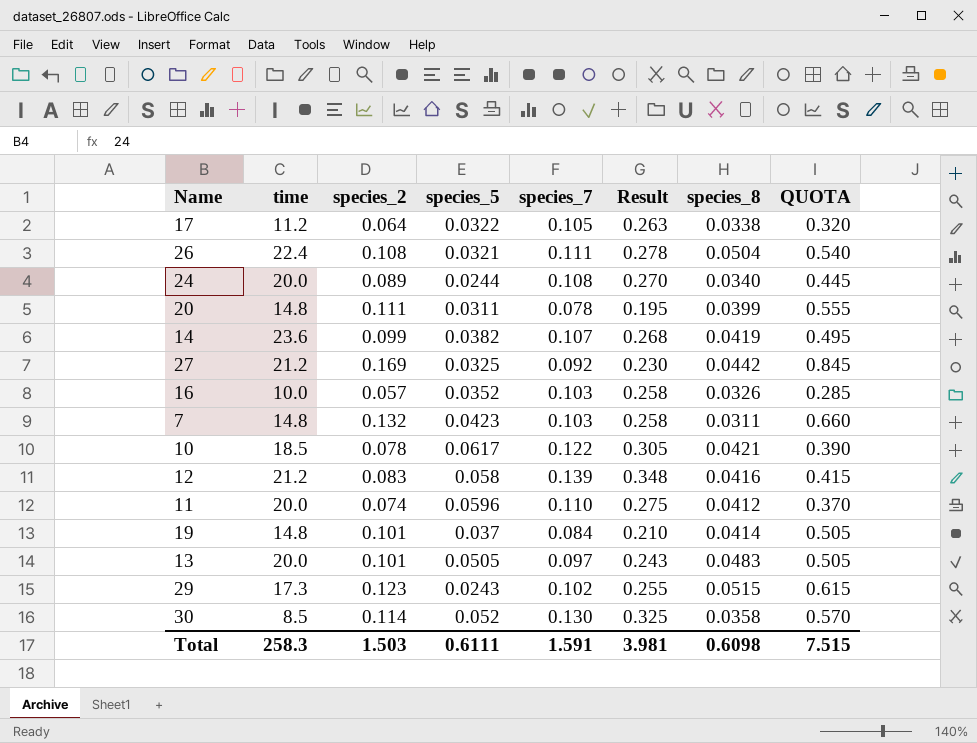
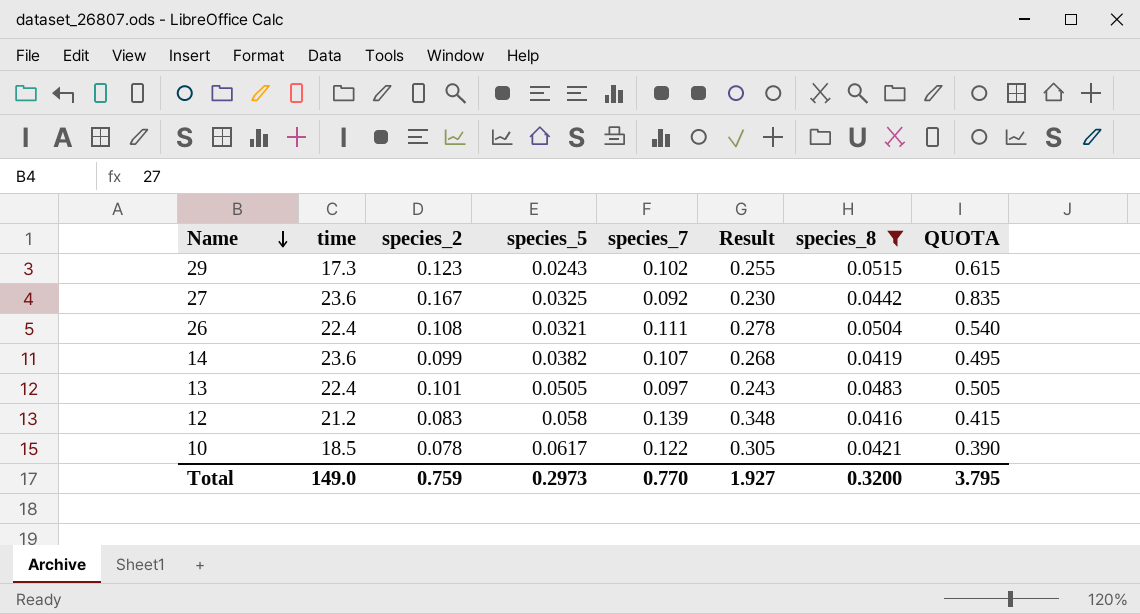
filter: none -> species_8 >= 0.0416
row order: none -> Name descending
27 | time: 21.2 -> 23.6
27 | species_2: 0.169 -> 0.167
27 | QUOTA: 0.845 -> 0.835
13 | time: 20.0 -> 22.4
Total | time: 258.3 -> 149.0
Total | species_2: 1.503 -> 0.759
Total | species_5: 0.6111 -> 0.2973
Total | species_7: 1.591 -> 0.770
Total | Result: 3.981 -> 1.927
Total | species_8: 0.6098 -> 0.3200
Total | QUOTA: 7.515 -> 3.795

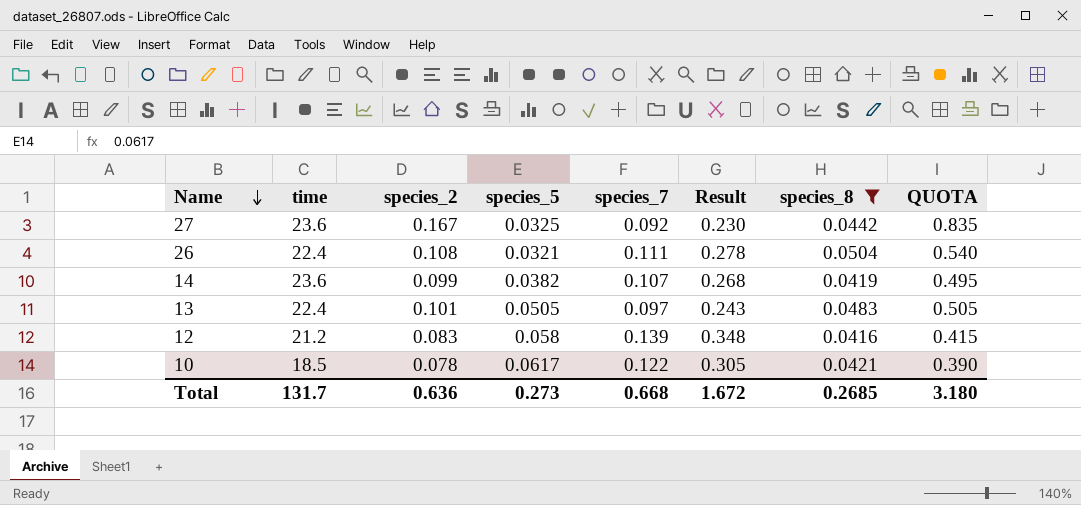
row 29: 17.3 | 0.123 | 0.0243 | 0.102 | 0.255 | 0.0515 | 0.615 -> none
Total | time: 149.0 -> 131.7
Total | species_2: 0.759 -> 0.636
Total | species_5: 0.2973 -> 0.273
Total | species_7: 0.770 -> 0.668
Total | Result: 1.927 -> 1.672
Total | species_8: 0.3200 -> 0.2685
Total | QUOTA: 3.795 -> 3.180

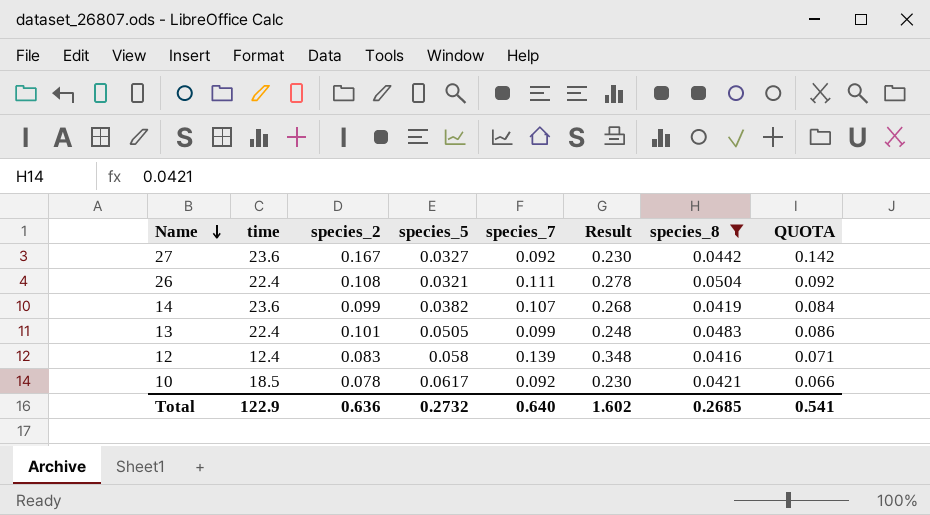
column QUOTA | formula: [species_2] * 5 -> [species_2] * 0.85
27 | species_5: 0.0325 -> 0.0327
13 | species_7: 0.097 -> 0.099
13 | Result: 0.243 -> 0.248
12 | time: 21.2 -> 12.4
10 | species_7: 0.122 -> 0.092
10 | Result: 0.305 -> 0.230
Total | time: 131.7 -> 122.9
Total | species_5: 0.273 -> 0.2732
Total | species_7: 0.668 -> 0.640
Total | Result: 1.672 -> 1.602
Total | QUOTA: 3.180 -> 0.541

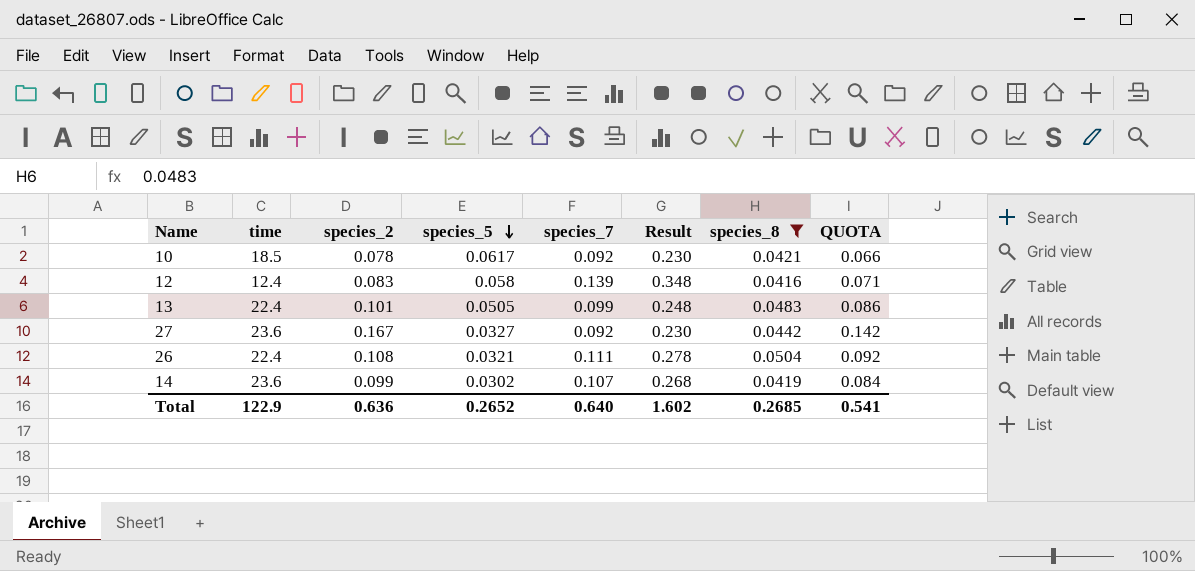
row order: Name descending -> species_5 descending
14 | species_5: 0.0382 -> 0.0302
Total | species_5: 0.2732 -> 0.2652

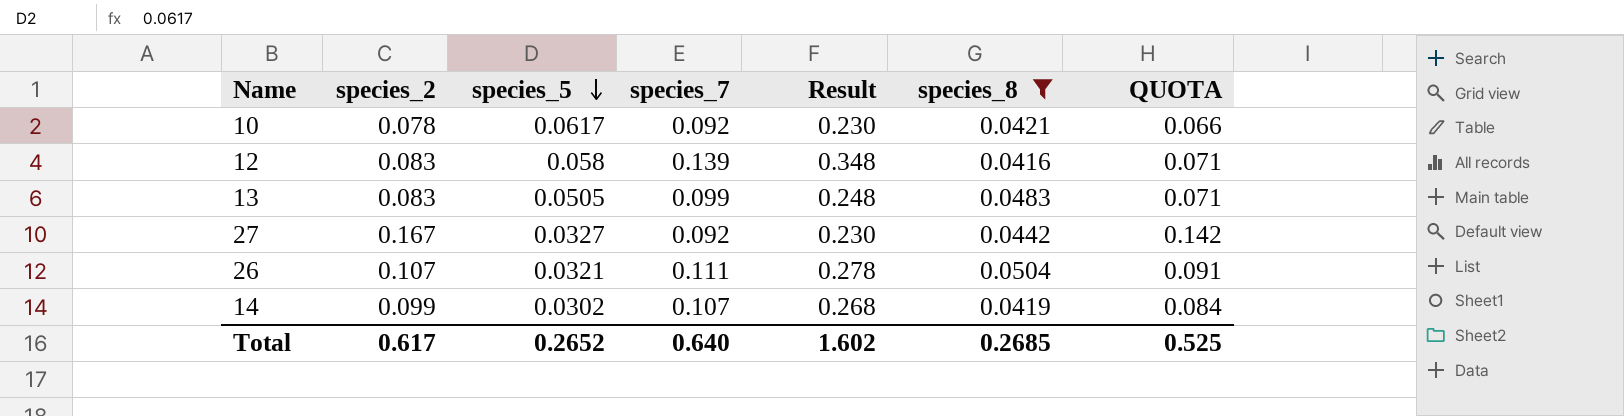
column time | position: 2 -> none
13 | species_2: 0.101 -> 0.083
13 | QUOTA: 0.086 -> 0.071
26 | species_2: 0.108 -> 0.107
26 | QUOTA: 0.092 -> 0.091
Total | species_2: 0.636 -> 0.617
Total | QUOTA: 0.541 -> 0.525

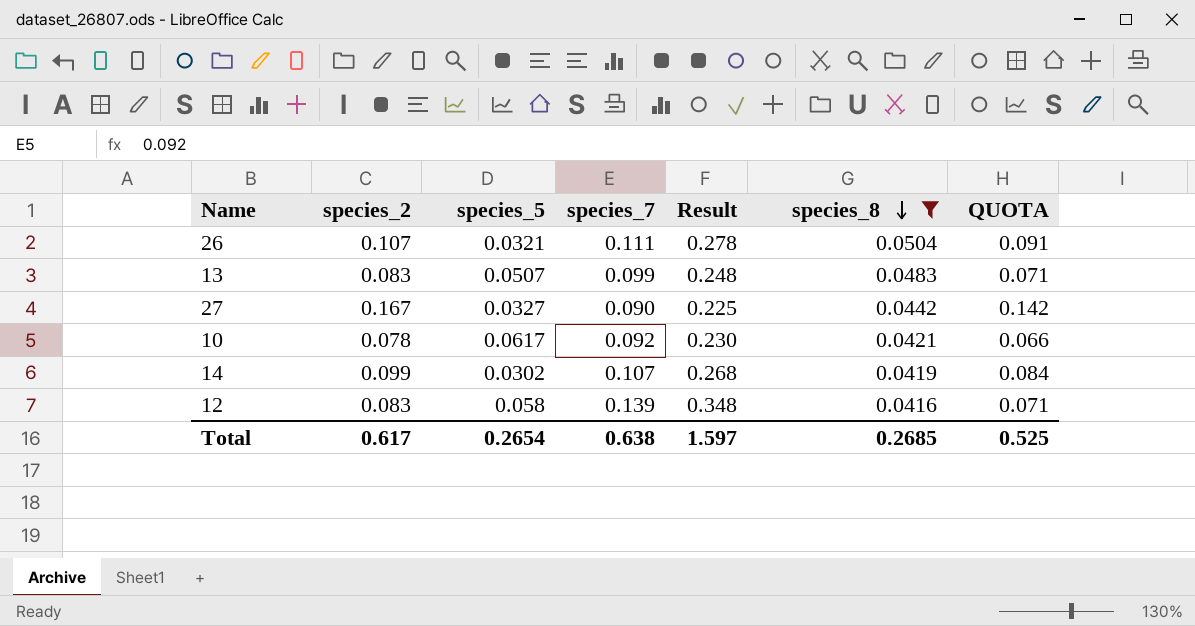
row order: species_5 descending -> species_8 descending
13 | species_5: 0.0505 -> 0.0507
27 | species_7: 0.092 -> 0.090
27 | Result: 0.230 -> 0.225
Total | species_5: 0.2652 -> 0.2654
Total | species_7: 0.640 -> 0.638
Total | Result: 1.602 -> 1.597

